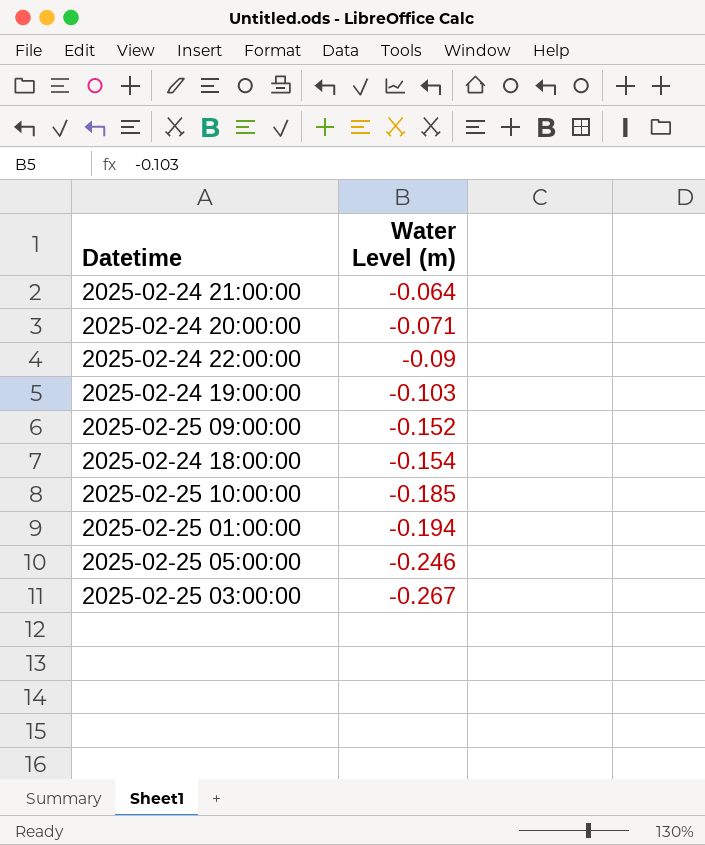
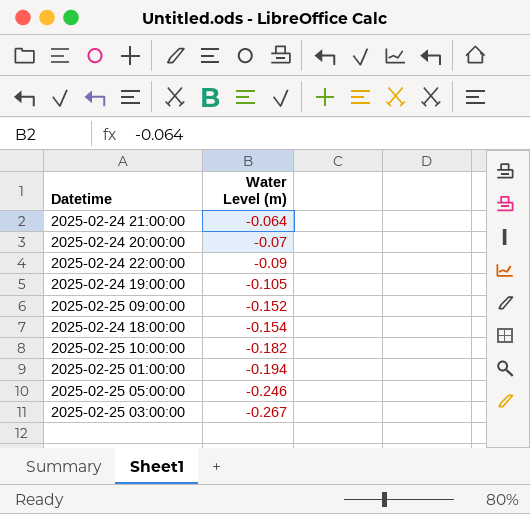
2025-02-24 20:00:00 | Water Level (m): -0.071 -> -0.07
2025-02-24 19:00:00 | Water Level (m): -0.103 -> -0.105
2025-02-25 10:00:00 | Water Level (m): -0.185 -> -0.182

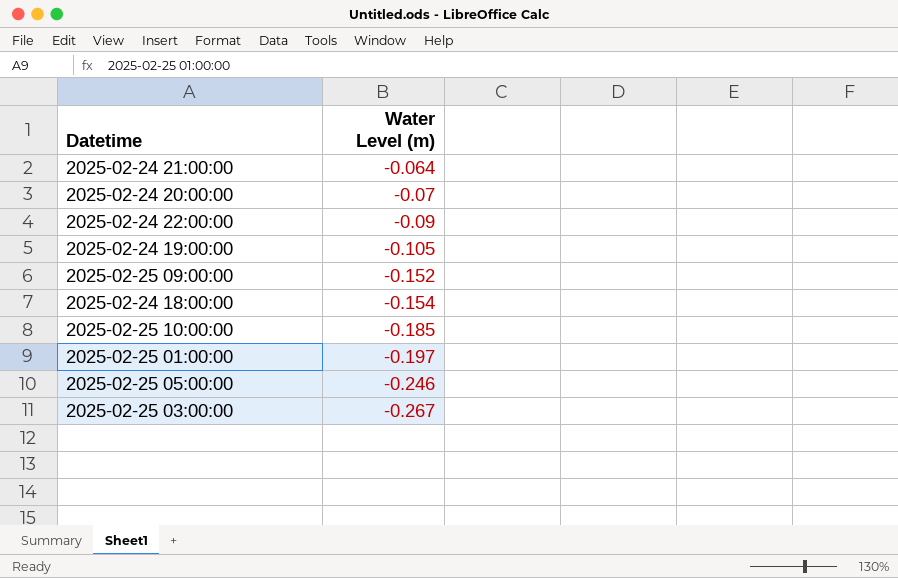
2025-02-25 10:00:00 | Water Level (m): -0.182 -> -0.185
2025-02-25 01:00:00 | Water Level (m): -0.194 -> -0.197

